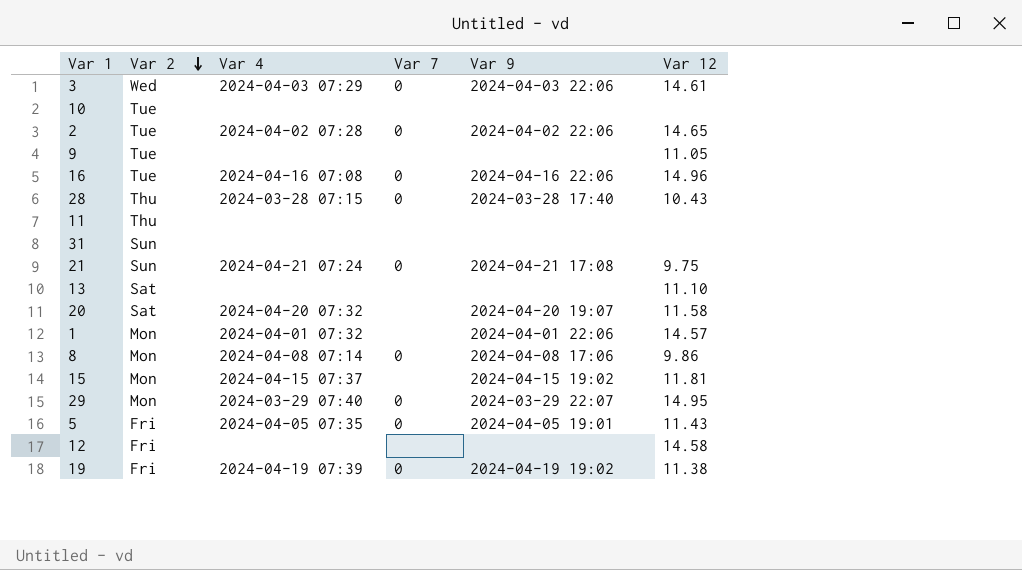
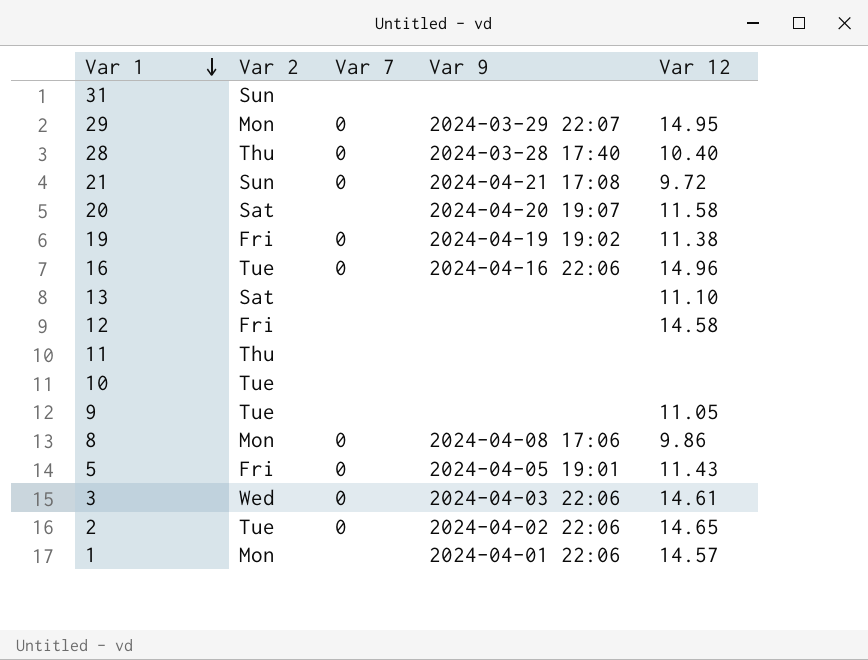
row order: Var 2 descending -> Var 1 descending
column Var 4 | position: 3 -> none
row 15: Mon | 2024-04-15 07:37 | none | 2024-04-15 19:02 | 11.81 -> none
28 | Var 12: 10.43 -> 10.40
21 | Var 12: 9.75 -> 9.72

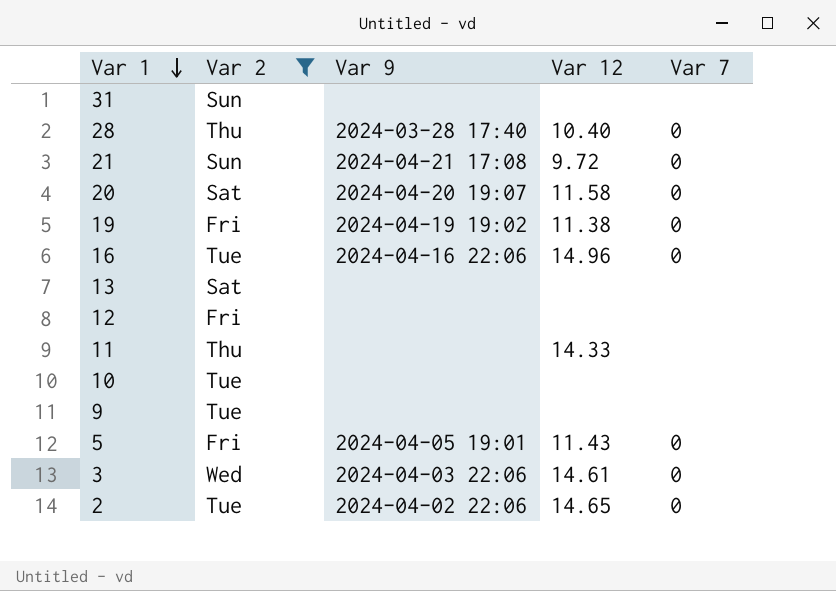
filter: none -> Var 2 != Mon
column Var 7 | position: 3 -> 5
20 | Var 7: none -> 0
13 | Var 12: 11.10 -> none
12 | Var 12: 14.58 -> none
11 | Var 12: none -> 14.33
9 | Var 12: 11.05 -> none

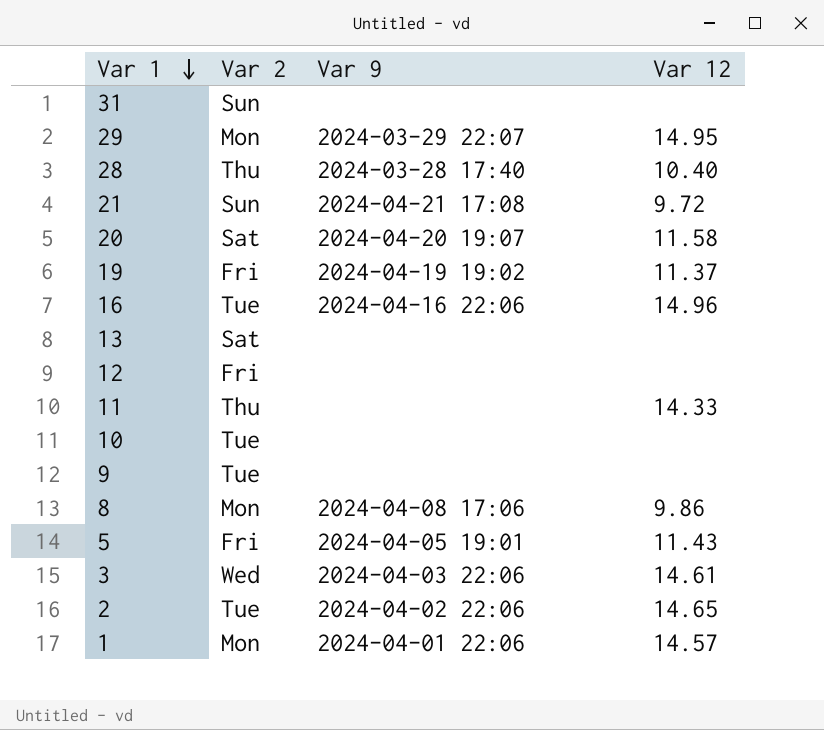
filter: Var 2 != Mon -> none
column Var 7 | position: 5 -> none
19 | Var 12: 11.38 -> 11.37

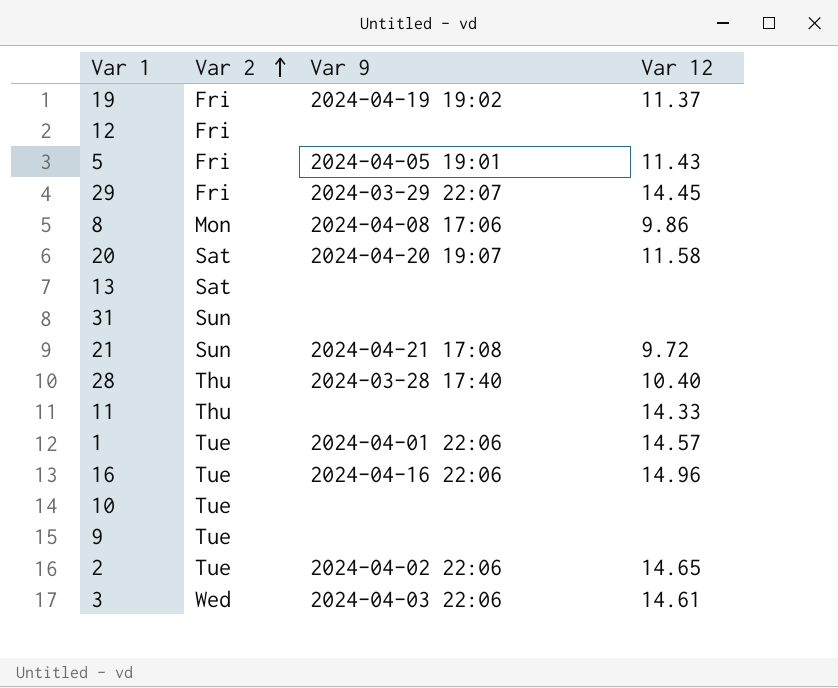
row order: Var 1 descending -> Var 2 ascending
29 | Var 2: Mon -> Fri
29 | Var 12: 14.95 -> 14.45
1 | Var 2: Mon -> Tue

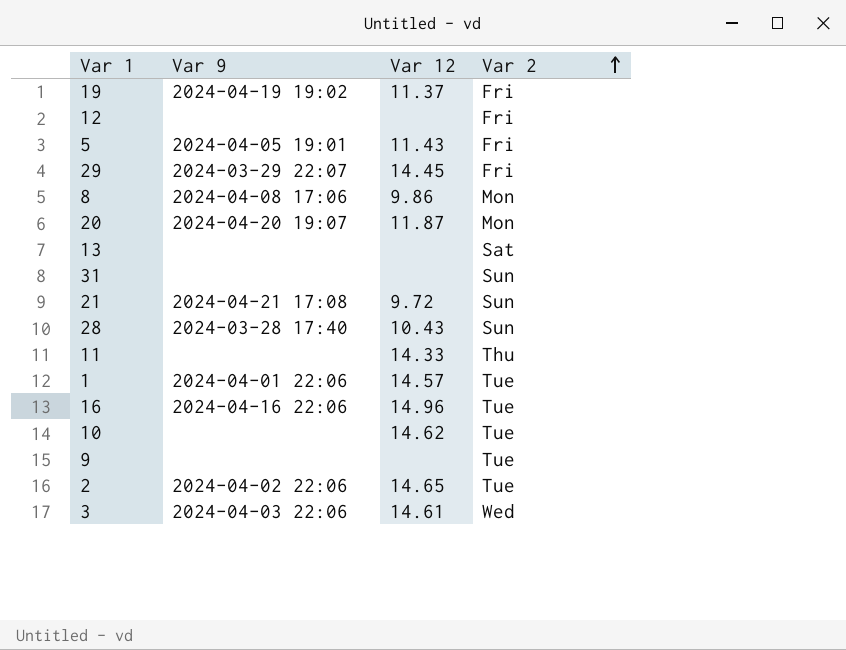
column Var 2 | position: 2 -> 4
20 | Var 12: 11.58 -> 11.87
20 | Var 2: Sat -> Mon
28 | Var 12: 10.40 -> 10.43
28 | Var 2: Thu -> Sun
10 | Var 12: none -> 14.62

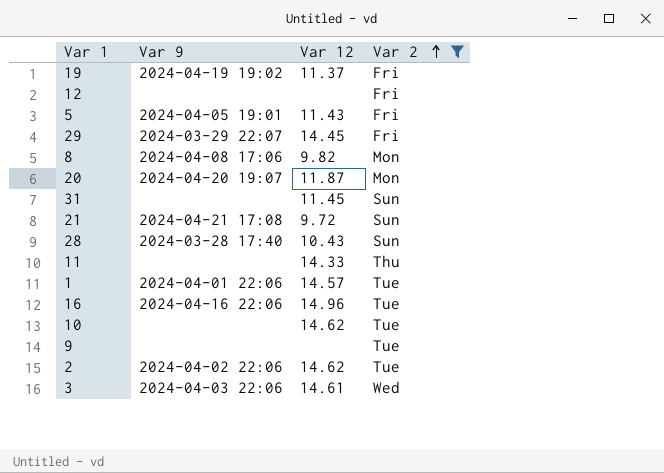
filter: none -> Var 2 != Sat
8 | Var 12: 9.86 -> 9.82
31 | Var 12: none -> 11.45
2 | Var 12: 14.65 -> 14.62

